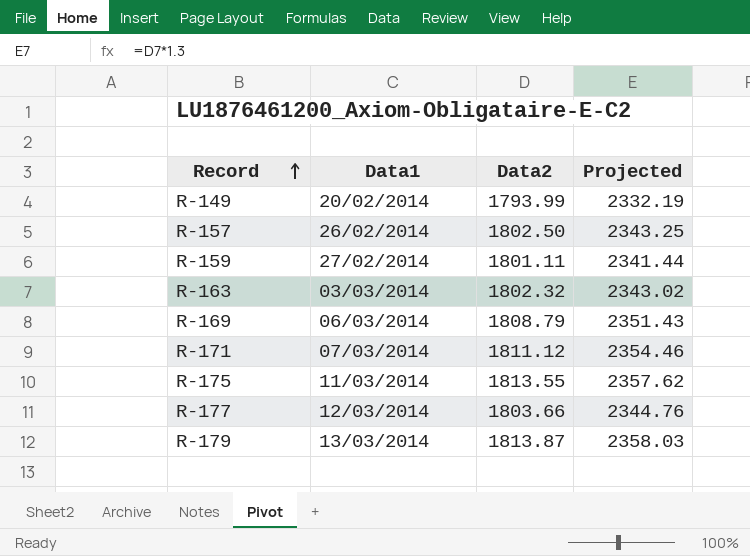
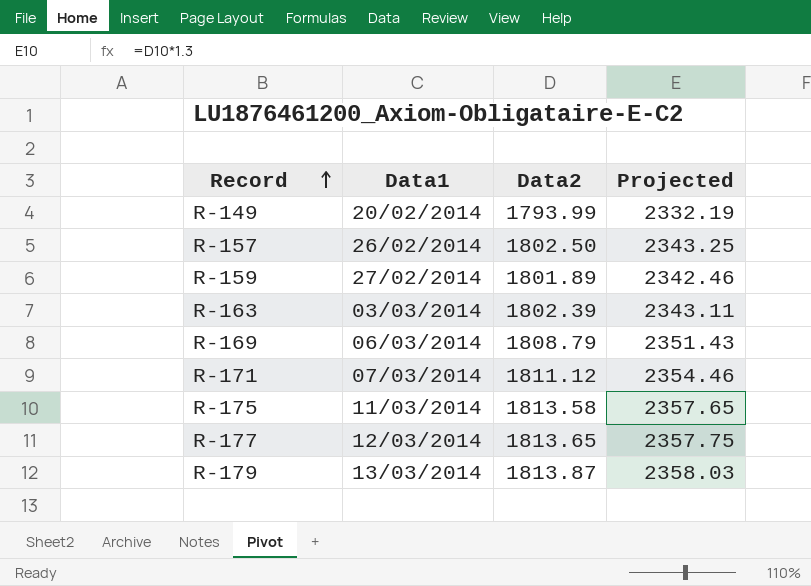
R-159 | Data2: 1801.11 -> 1801.89
R-159 | Projected: 2341.44 -> 2342.46
R-163 | Data2: 1802.32 -> 1802.39
R-163 | Projected: 2343.02 -> 2343.11
R-175 | Data2: 1813.55 -> 1813.58
R-175 | Projected: 2357.62 -> 2357.65
R-177 | Data2: 1803.66 -> 1813.65
R-177 | Projected: 2344.76 -> 2357.75

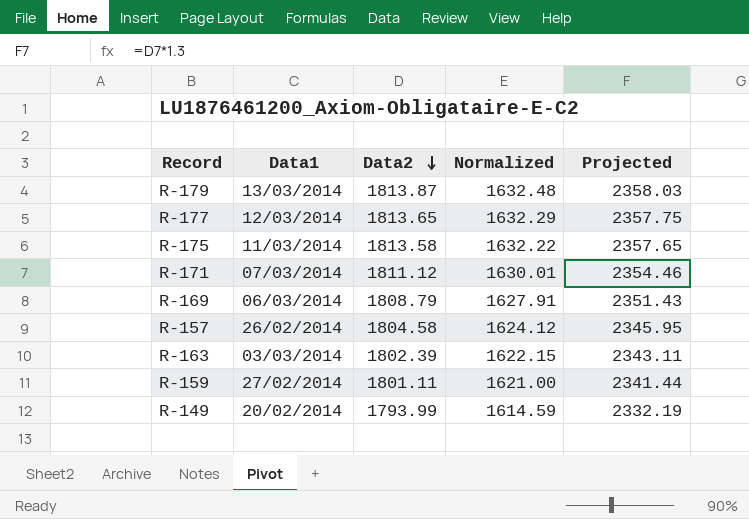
row order: Record ascending -> Data2 descending
column Normalized | formula: none -> [Data2] * 0.9
R-157 | Data2: 1802.50 -> 1804.58
R-157 | Projected: 2343.25 -> 2345.95
R-159 | Data2: 1801.89 -> 1801.11
R-159 | Projected: 2342.46 -> 2341.44

